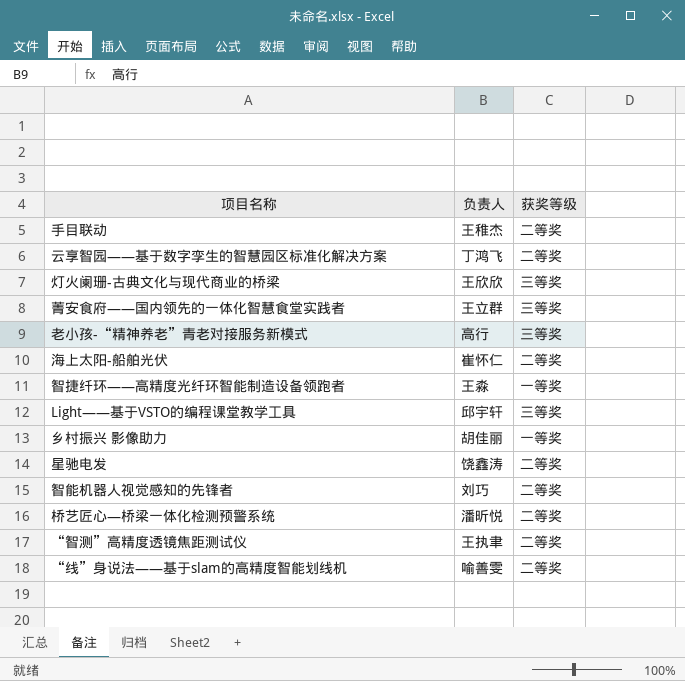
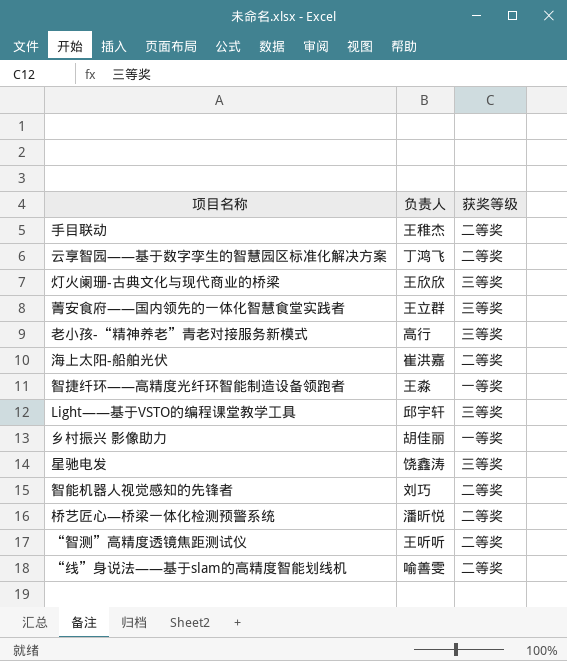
海上太阳-船舶光伏 | 负责人: 崔怀仁 -> 崔洪嘉
星驰电发 | 获奖等级: 二等奖 -> 三等奖
“智测”高精度透镜焦距测试仪 | 负责人: 王执聿 -> 王听听

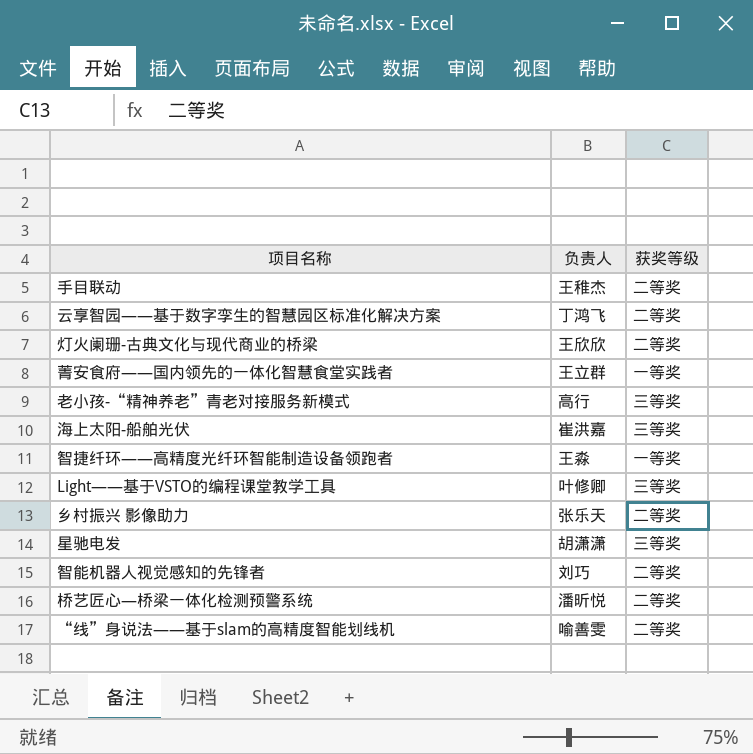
row “智测”高精度透镜焦距测试仪: 王听听 | 二等奖 -> none
灯火阑珊-古典文化与现代商业的桥梁 | 获奖等级: 三等奖 -> 二等奖
菁安食府——国内领先的一体化智慧食堂实践者 | 获奖等级: 三等奖 -> 一等奖
海上太阳-船舶光伏 | 获奖等级: 二等奖 -> 三等奖
Light——基于VSTO的编程课堂教学工具 | 负责人: 邱宇轩 -> 叶修卿
乡村振兴 影像助力 | 负责人: 胡佳丽 -> 张乐天
乡村振兴 影像助力 | 获奖等级: 一等奖 -> 二等奖
星驰电发 | 负责人: 饶鑫涛 -> 胡潇潇

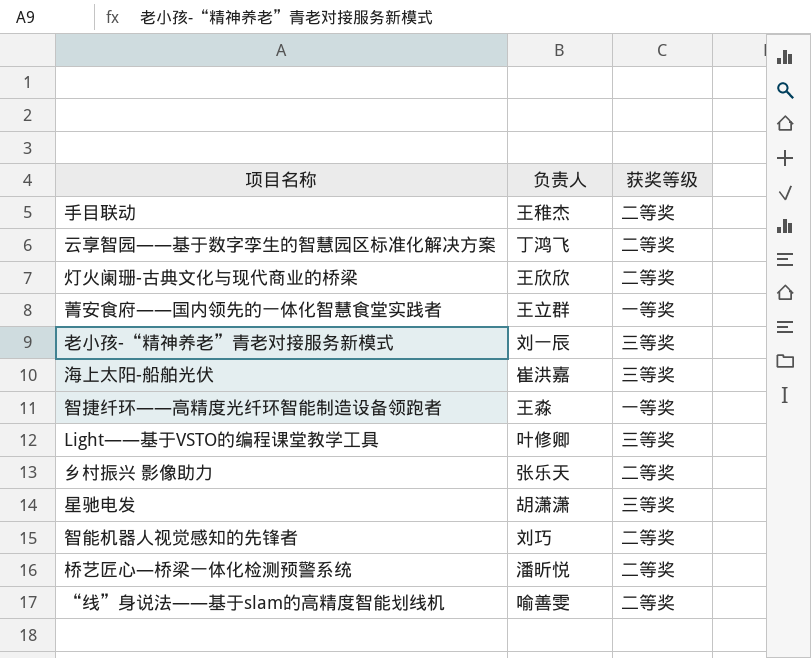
老小孩-“精神养老”青老对接服务新模式 | 负责人: 高行 -> 刘一辰

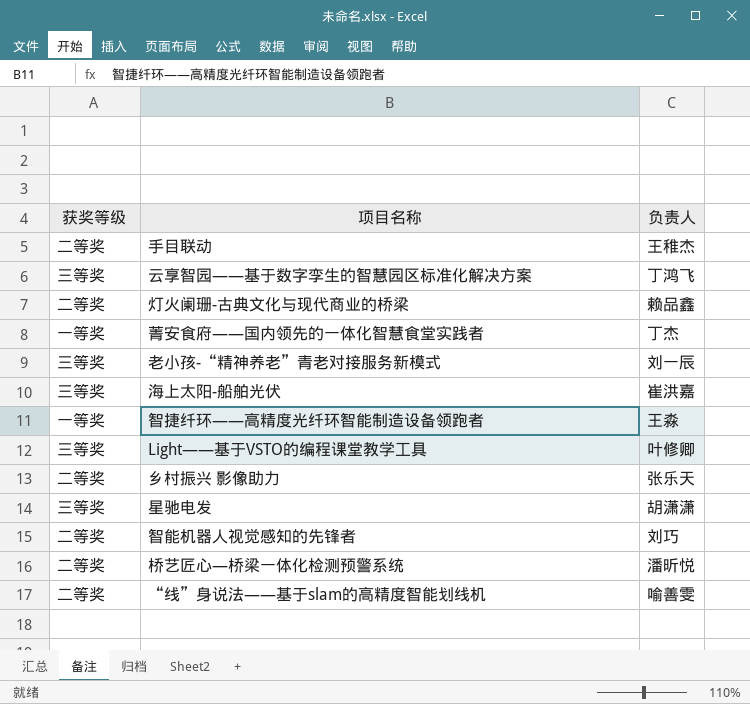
column 获奖等级 | position: 3 -> 1
云享智园——基于数字孪生的智慧园区标准化解决方案 | 获奖等级: 二等奖 -> 三等奖
灯火阑珊-古典文化与现代商业的桥梁 | 负责人: 王欣欣 -> 赖品鑫
菁安食府——国内领先的一体化智慧食堂实践者 | 负责人: 王立群 -> 丁杰

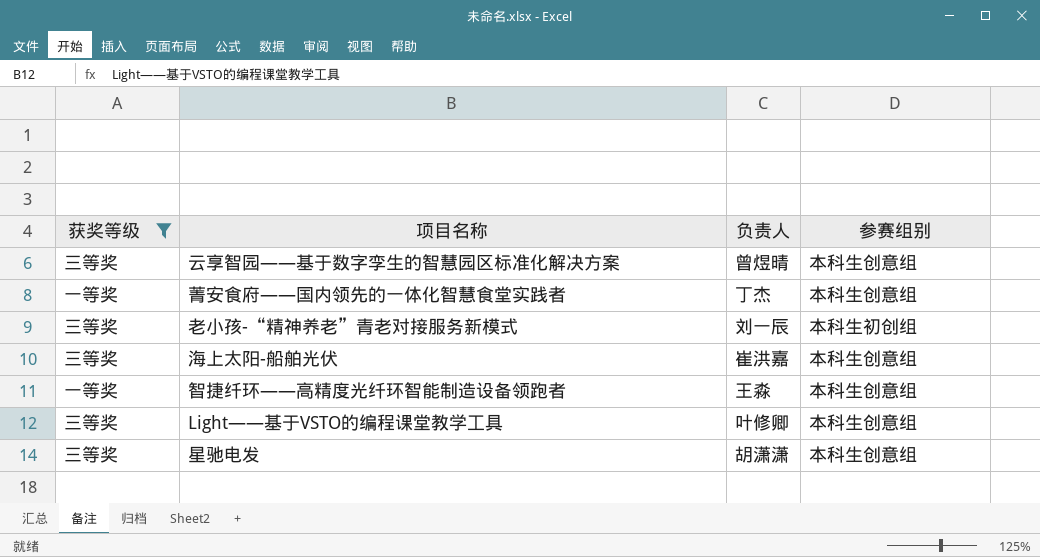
filter: none -> 获奖等级 != 二等奖
column 参赛组别 | position: none -> 4
云享智园——基于数字孪生的智慧园区标准化解决方案 | 负责人: 丁鸿飞 -> 曾煜晴

